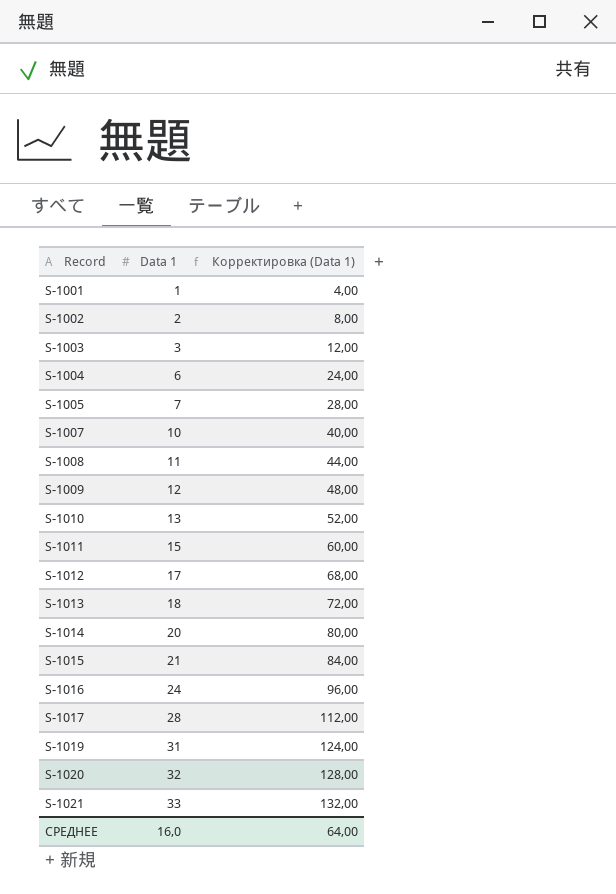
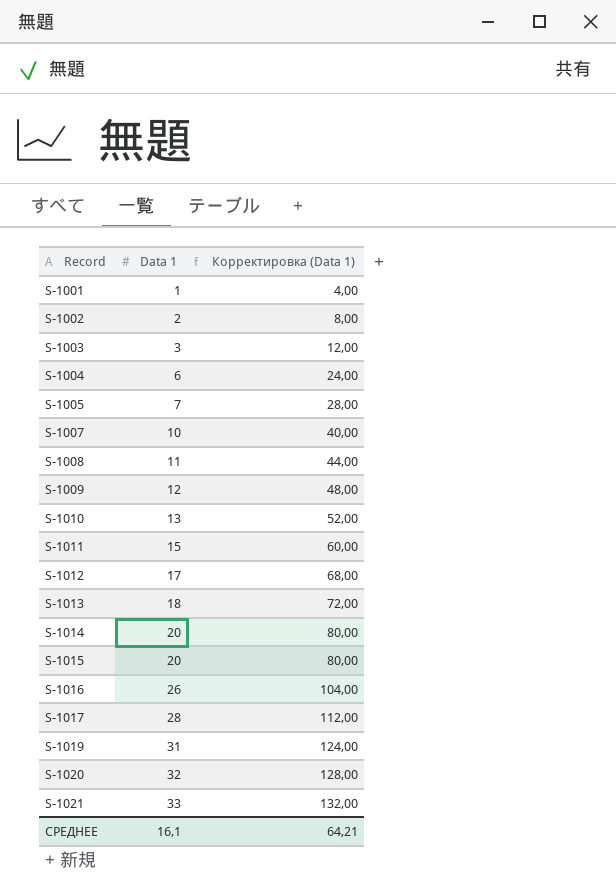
S-1015 | Data 1: 21 -> 20
S-1015 | Корректировка (Data 1): 84,00 -> 80,00
S-1016 | Data 1: 24 -> 26
S-1016 | Корректировка (Data 1): 96,00 -> 104,00
СРЕДНЕЕ | Data 1: 16,0 -> 16,1
СРЕДНЕЕ | Корректировка (Data 1): 64,00 -> 64,21

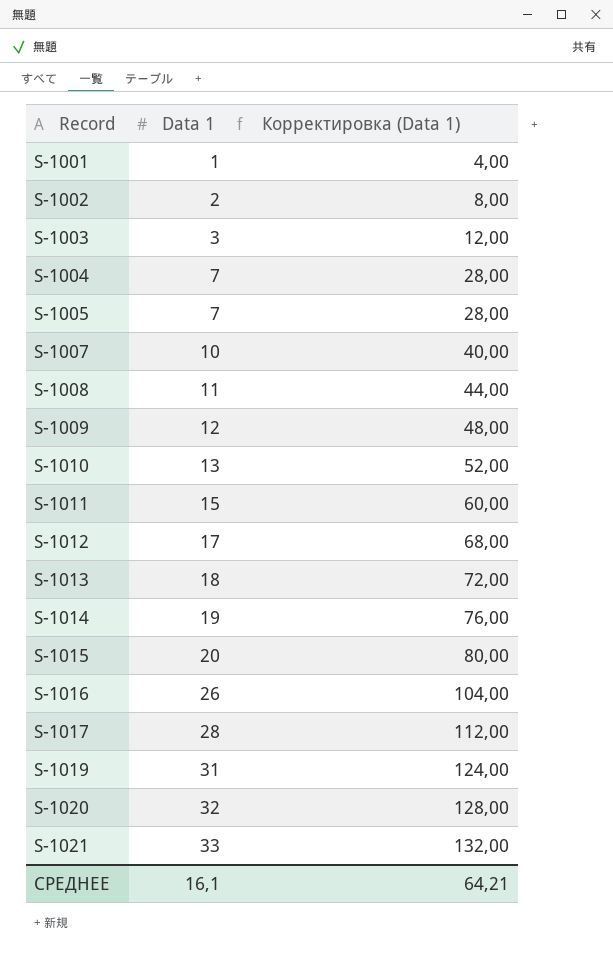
S-1004 | Data 1: 6 -> 7
S-1004 | Корректировка (Data 1): 24,00 -> 28,00
S-1014 | Data 1: 20 -> 19
S-1014 | Корректировка (Data 1): 80,00 -> 76,00

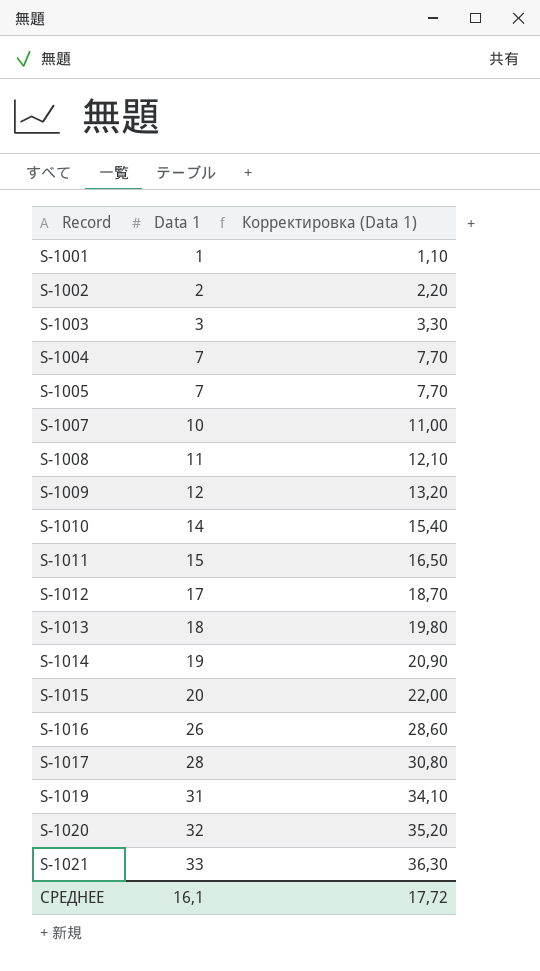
column Корректировка (Data 1) | formula: [Data 1] * 4 -> [Data 1] * 1,1
S-1010 | Data 1: 13 -> 14
СРЕДНЕЕ | Корректировка (Data 1): 64,21 -> 17,72

